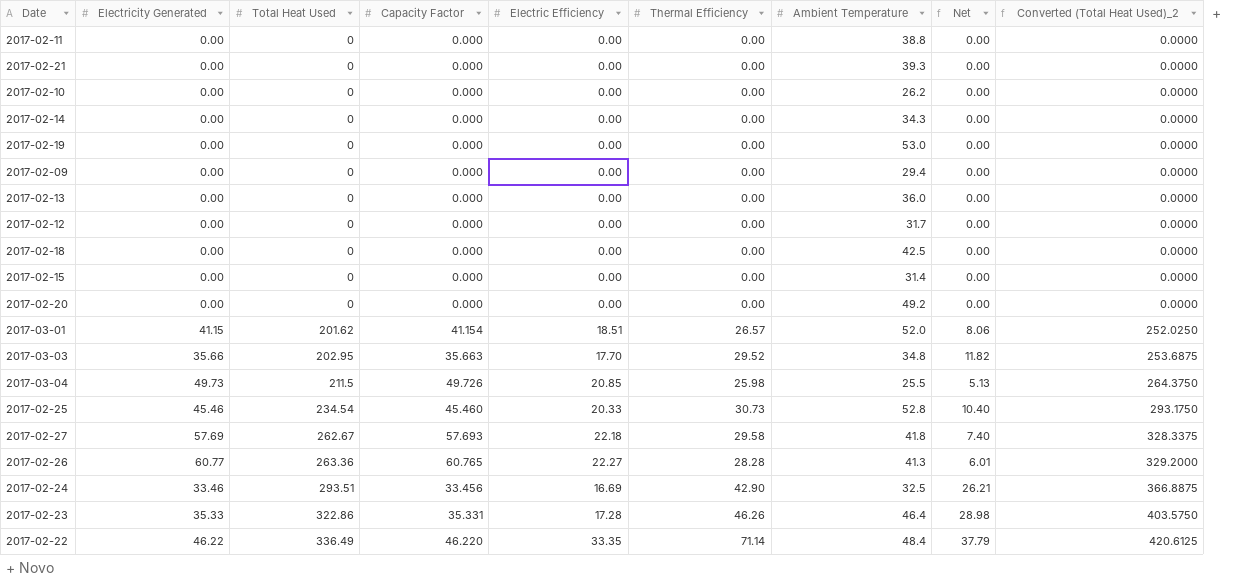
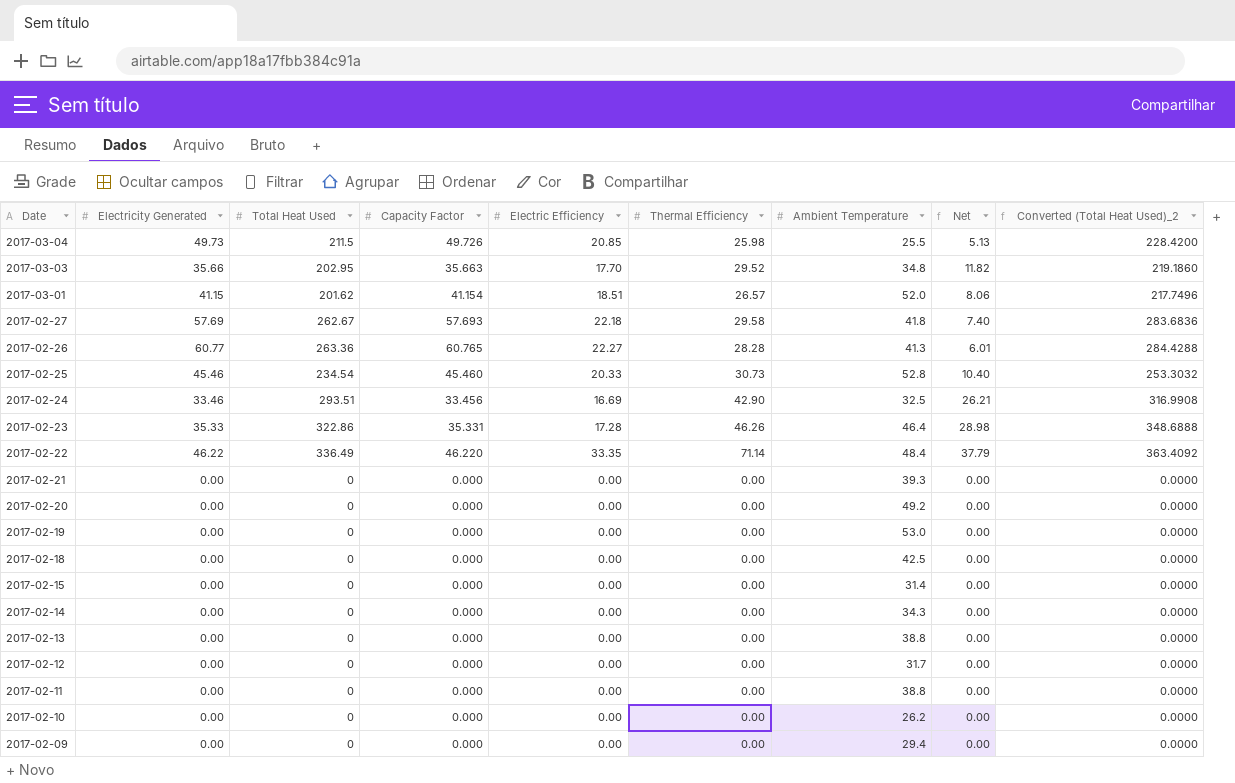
row order: Total Heat Used ascending -> Date descending
column Converted (Total Heat Used)_2 | formula: [Total Heat Used] * 1.25 -> [Total Heat Used] * 1.08
2017-02-13 | Ambient Temperature: 36.0 -> 38.8

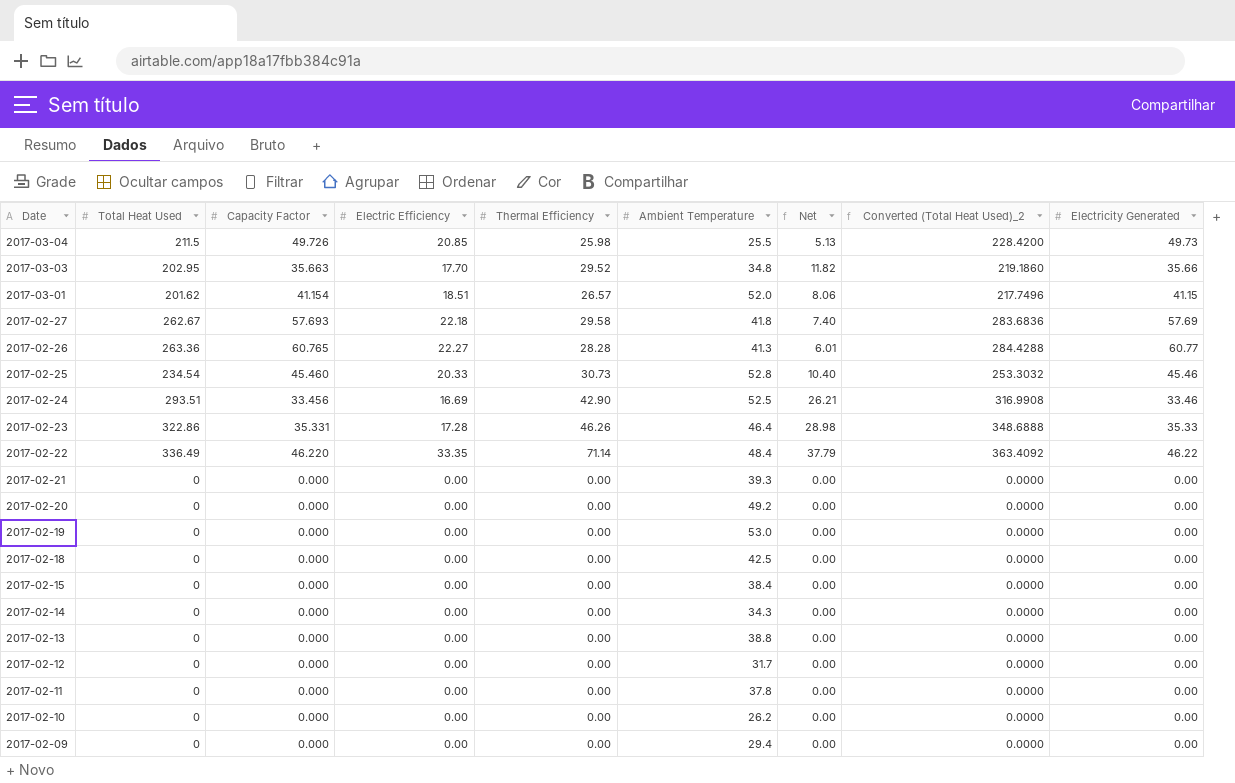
column Electricity Generated | position: 2 -> 9
2017-02-24 | Ambient Temperature: 32.5 -> 52.5
2017-02-15 | Ambient Temperature: 31.4 -> 38.4
2017-02-11 | Ambient Temperature: 38.8 -> 37.8

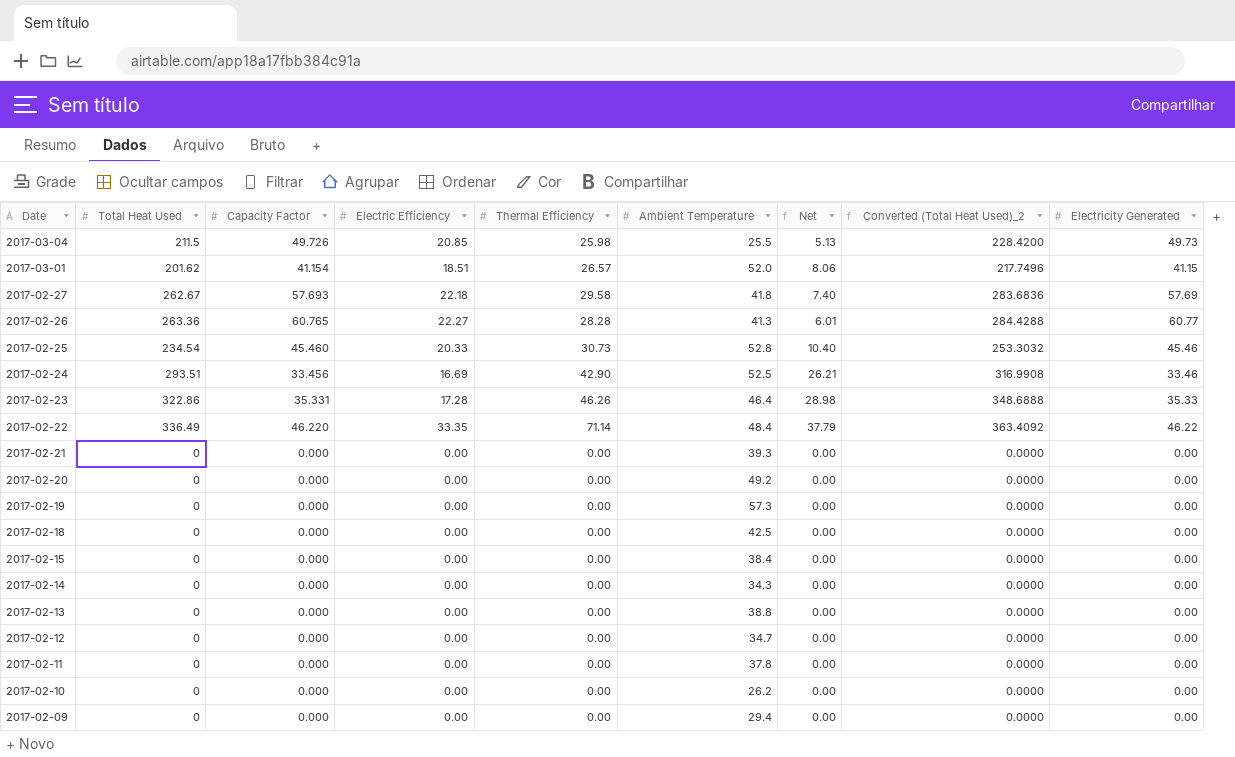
row 2017-03-03: 202.95 | 35.663 | 17.70 | 29.52 | 34.8 | 11.82 | 219.1860 | 35.66 -> none
2017-02-19 | Ambient Temperature: 53.0 -> 57.3
2017-02-12 | Ambient Temperature: 31.7 -> 34.7

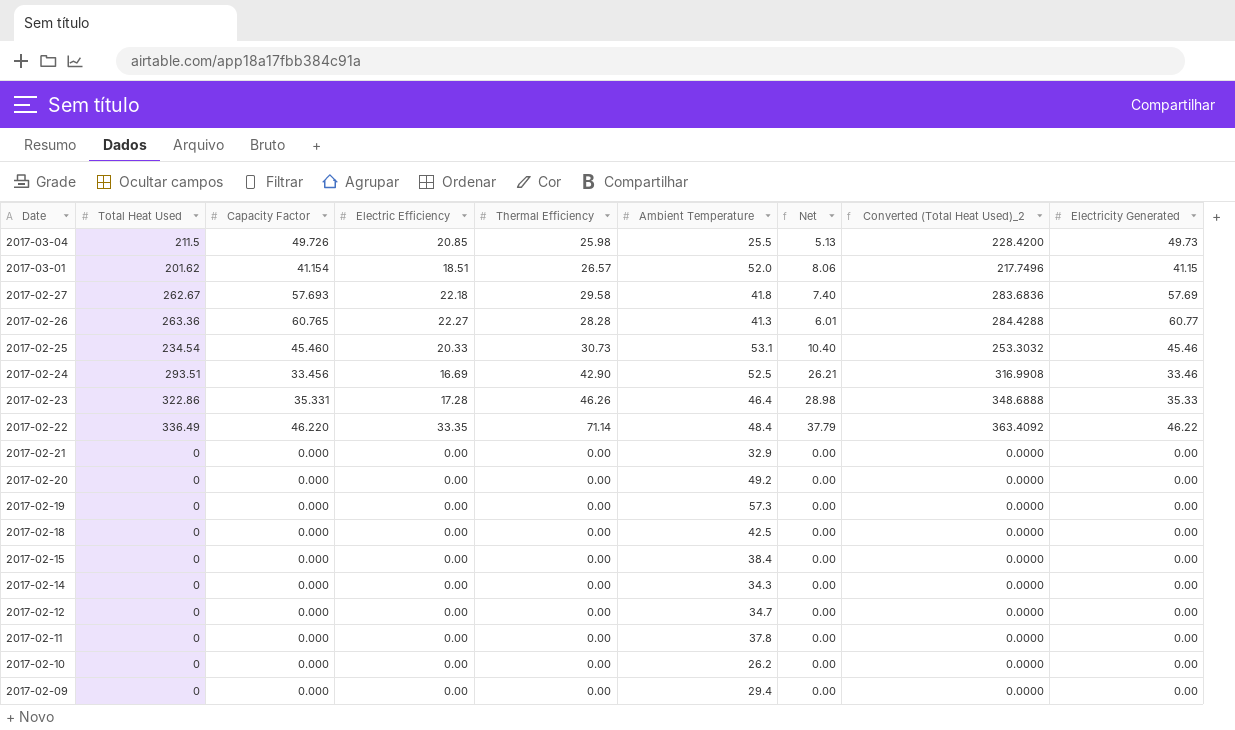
row 2017-02-13: 0 | 0.000 | 0.00 | 0.00 | 38.8 | 0.00 | 0.0000 | 0.00 -> none
2017-02-25 | Ambient Temperature: 52.8 -> 53.1
2017-02-21 | Ambient Temperature: 39.3 -> 32.9

